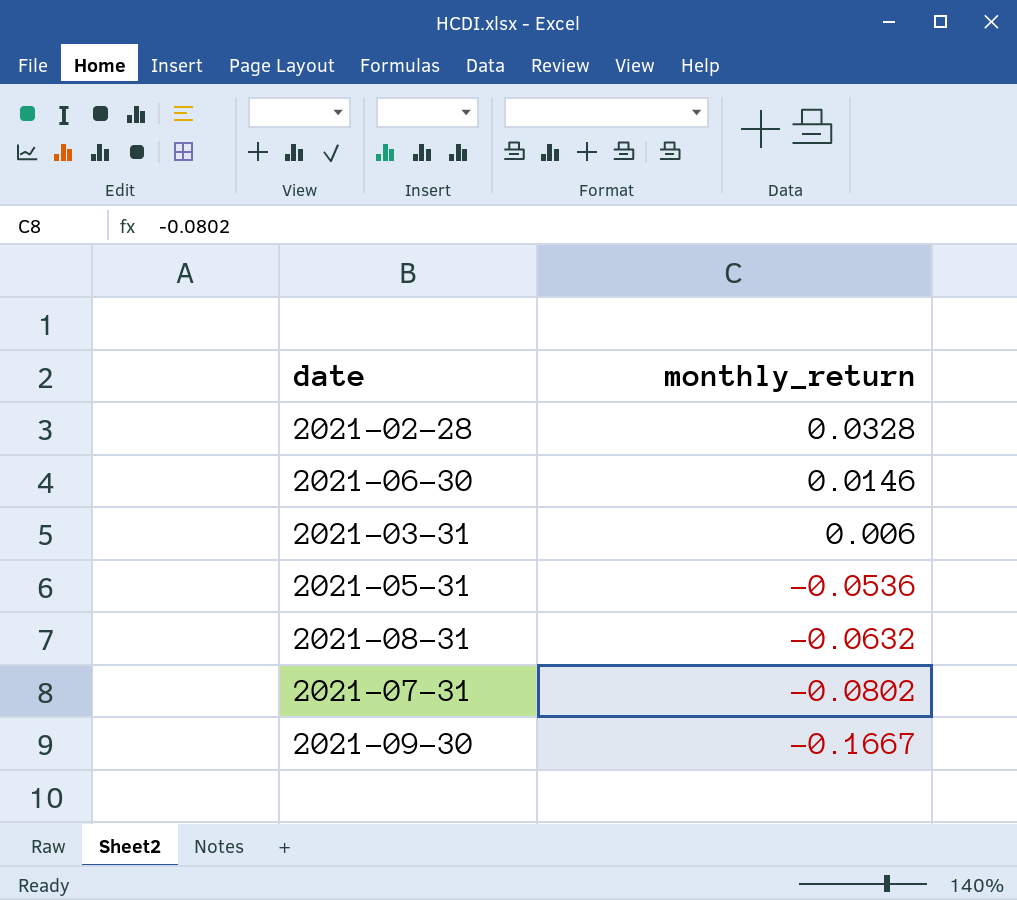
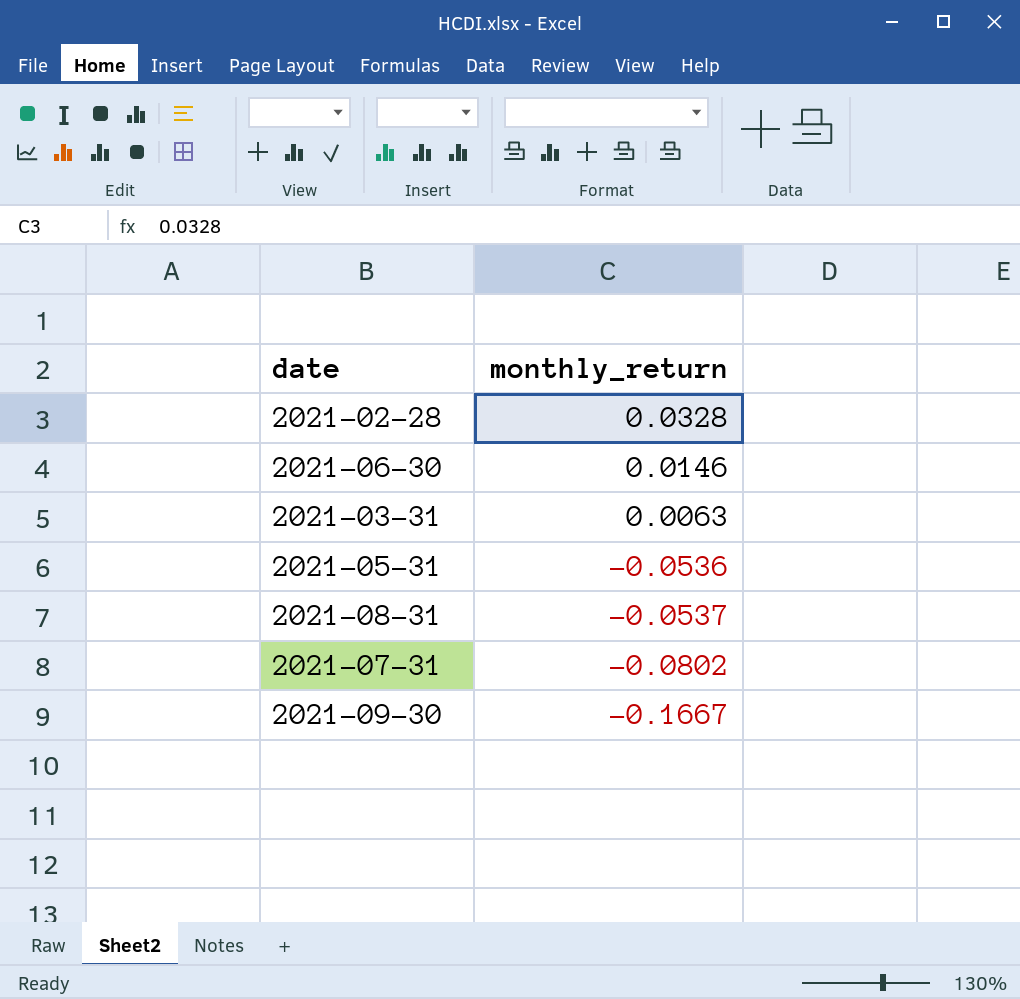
2021-03-31 | monthly_return: 0.006 -> 0.0063
2021-08-31 | monthly_return: -0.0632 -> -0.0537

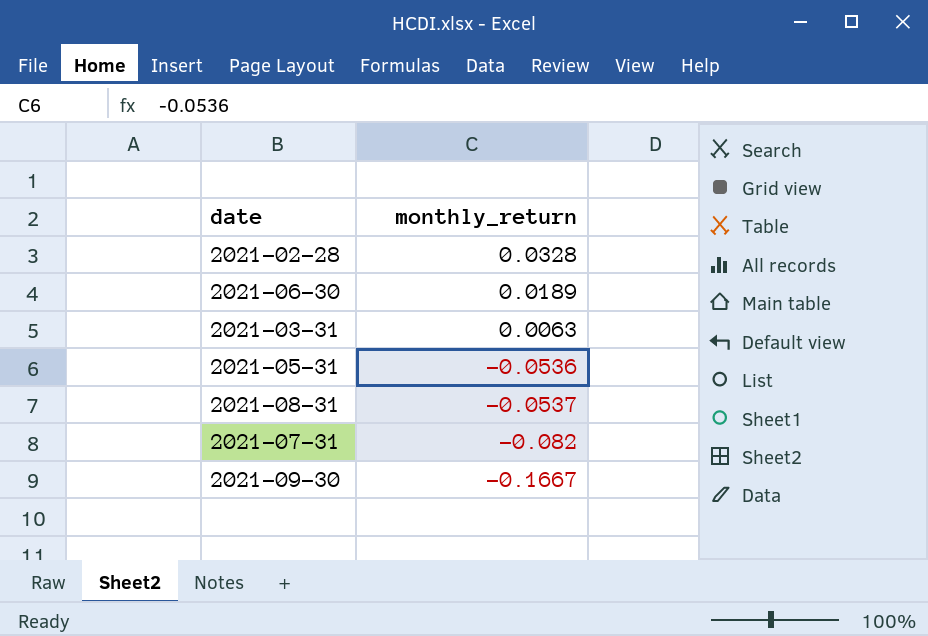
2021-06-30 | monthly_return: 0.0146 -> 0.0189
2021-07-31 | monthly_return: -0.0802 -> -0.082

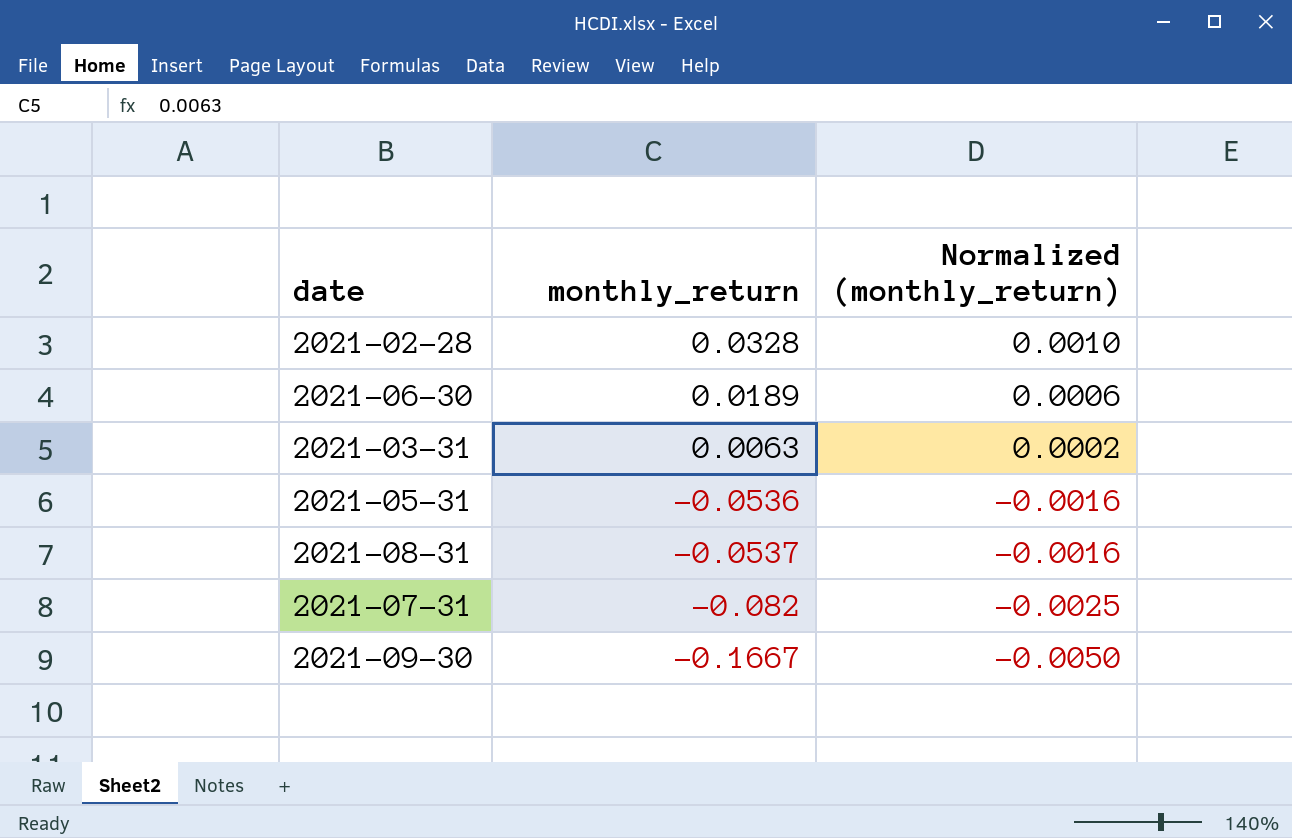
column Normalized (monthly_return) | formula: none -> [monthly_return] * 0.03

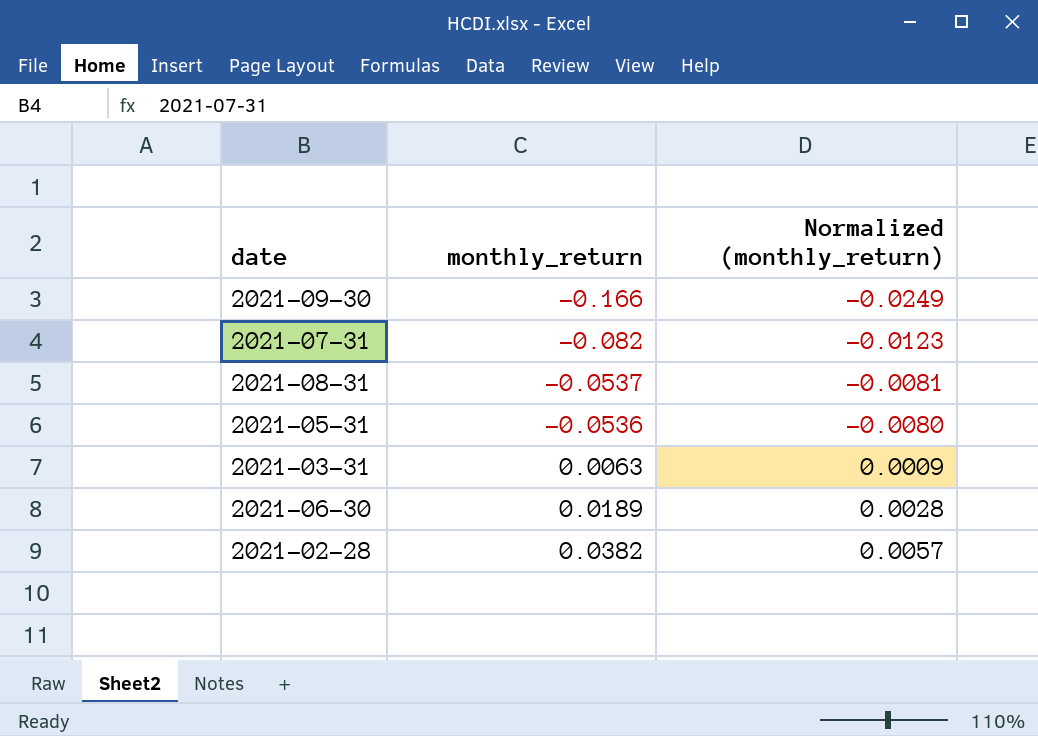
row order: monthly_return descending -> monthly_return ascending
column Normalized (monthly_return) | formula: [monthly_return] * 0.03 -> [monthly_return] * 0.15
2021-09-30 | monthly_return: -0.1667 -> -0.166
2021-02-28 | monthly_return: 0.0328 -> 0.0382

